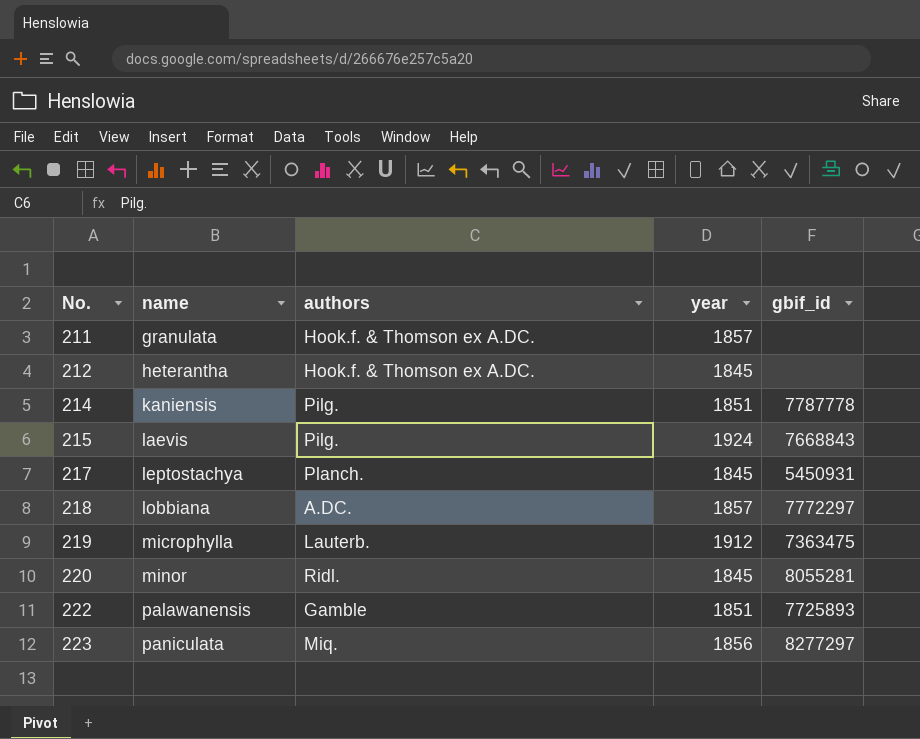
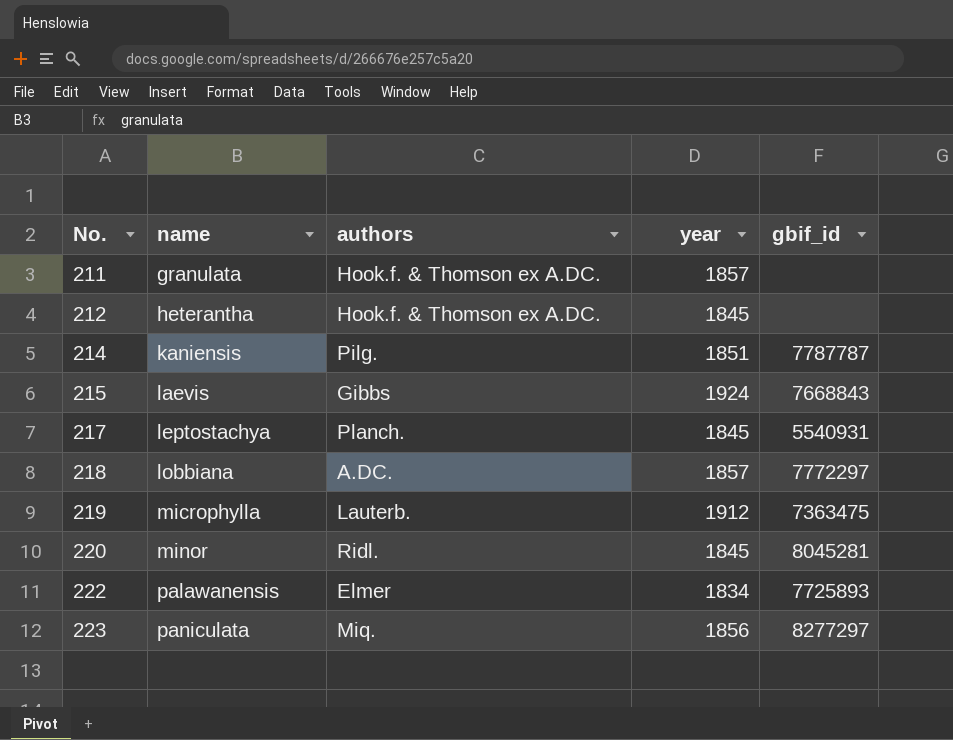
214 | gbif_id: 7787778 -> 7787787
215 | authors: Pilg. -> Gibbs
217 | gbif_id: 5450931 -> 5540931
220 | gbif_id: 8055281 -> 8045281
222 | authors: Gamble -> Elmer
222 | year: 1851 -> 1834

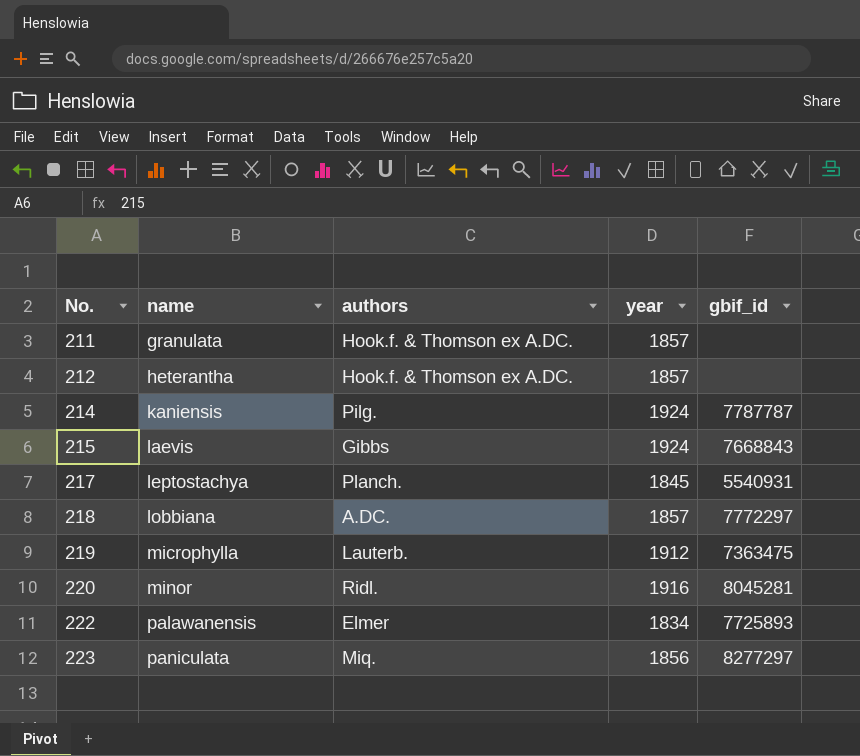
212 | year: 1845 -> 1857
214 | year: 1851 -> 1924
220 | year: 1845 -> 1916

